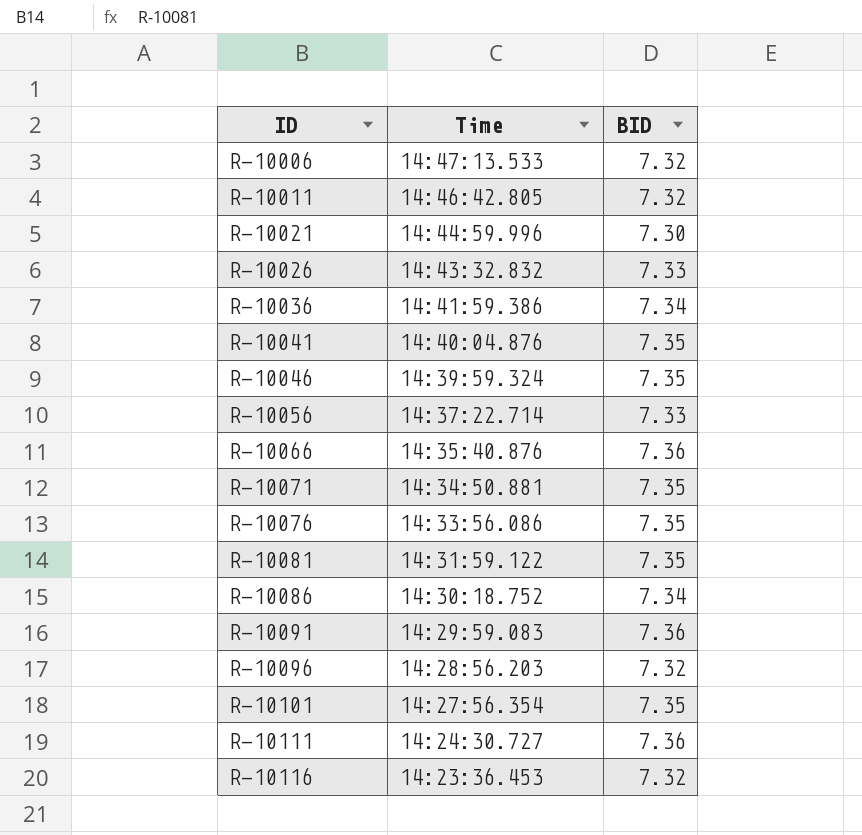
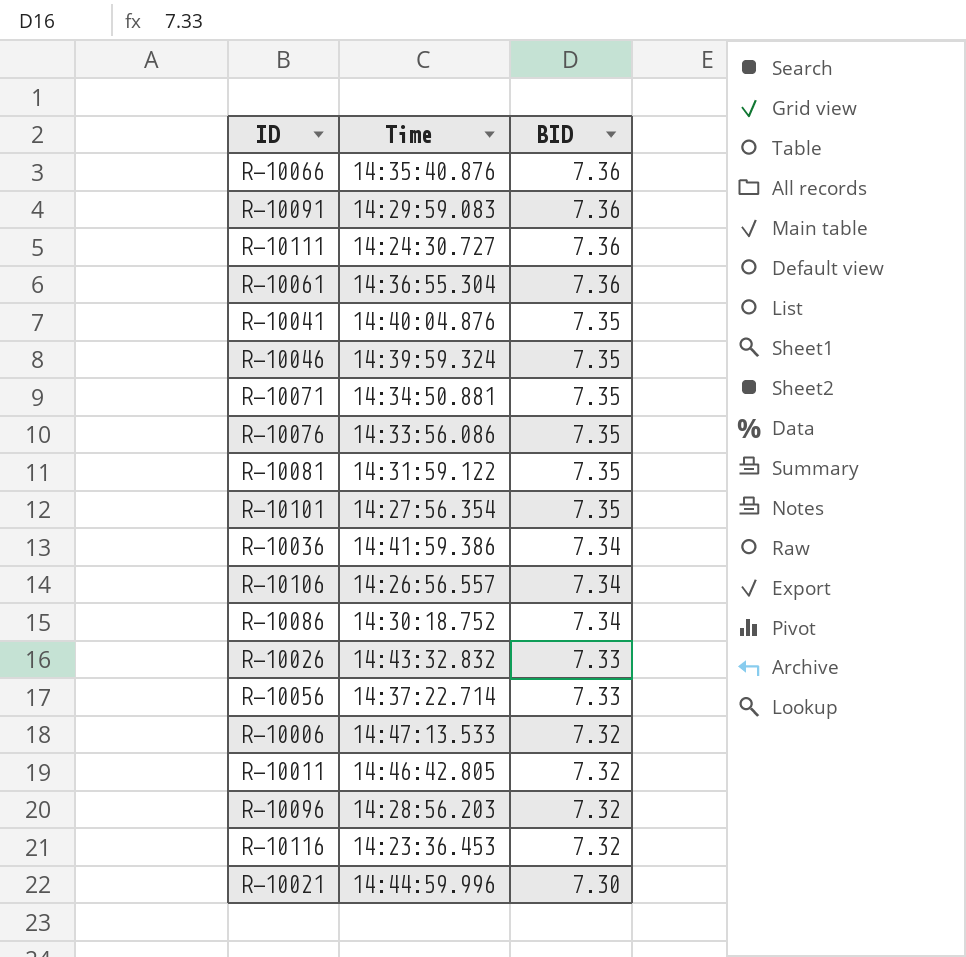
row order: ID ascending -> BID descending
row R-10061: none -> 14:36:55.304 | 7.36
row R-10106: none -> 14:26:56.557 | 7.34

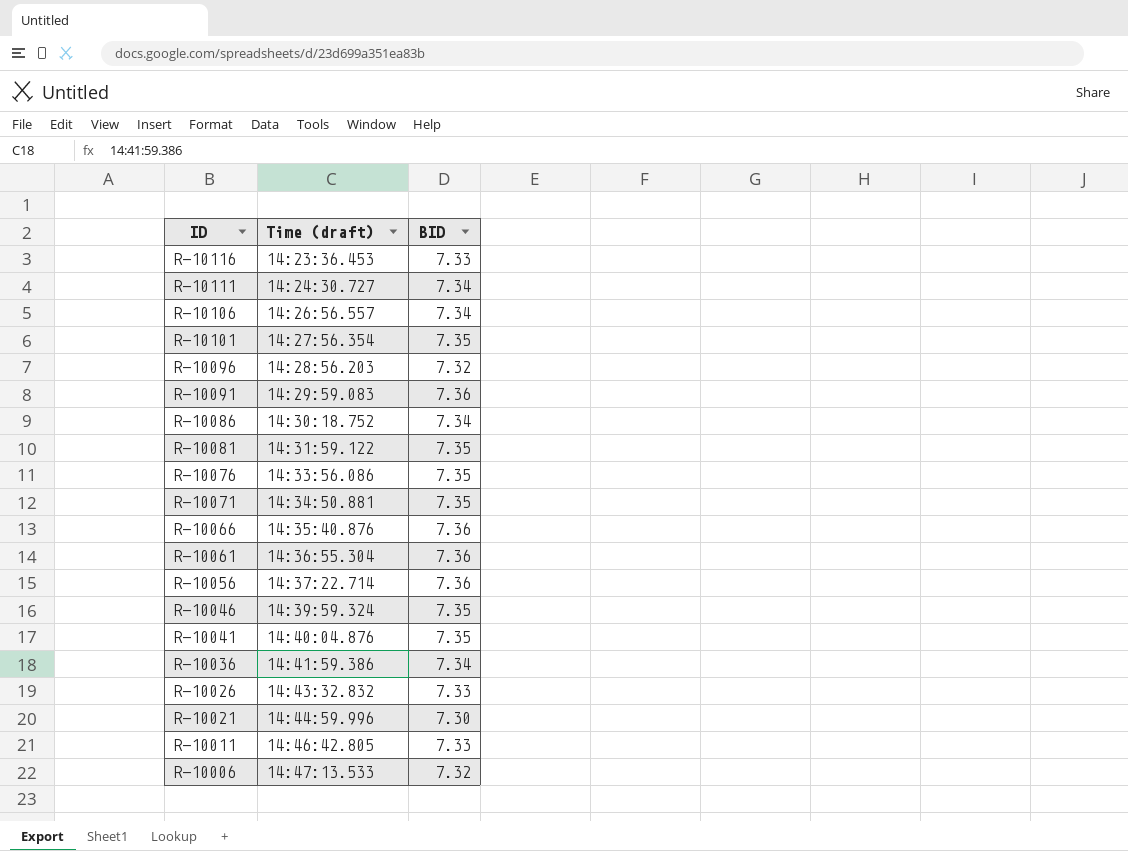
row order: BID descending -> ID descending
column name: Time -> Time (draft)
R-10116 | BID: 7.32 -> 7.33
R-10111 | BID: 7.36 -> 7.34
R-10056 | BID: 7.33 -> 7.36
R-10011 | BID: 7.32 -> 7.33

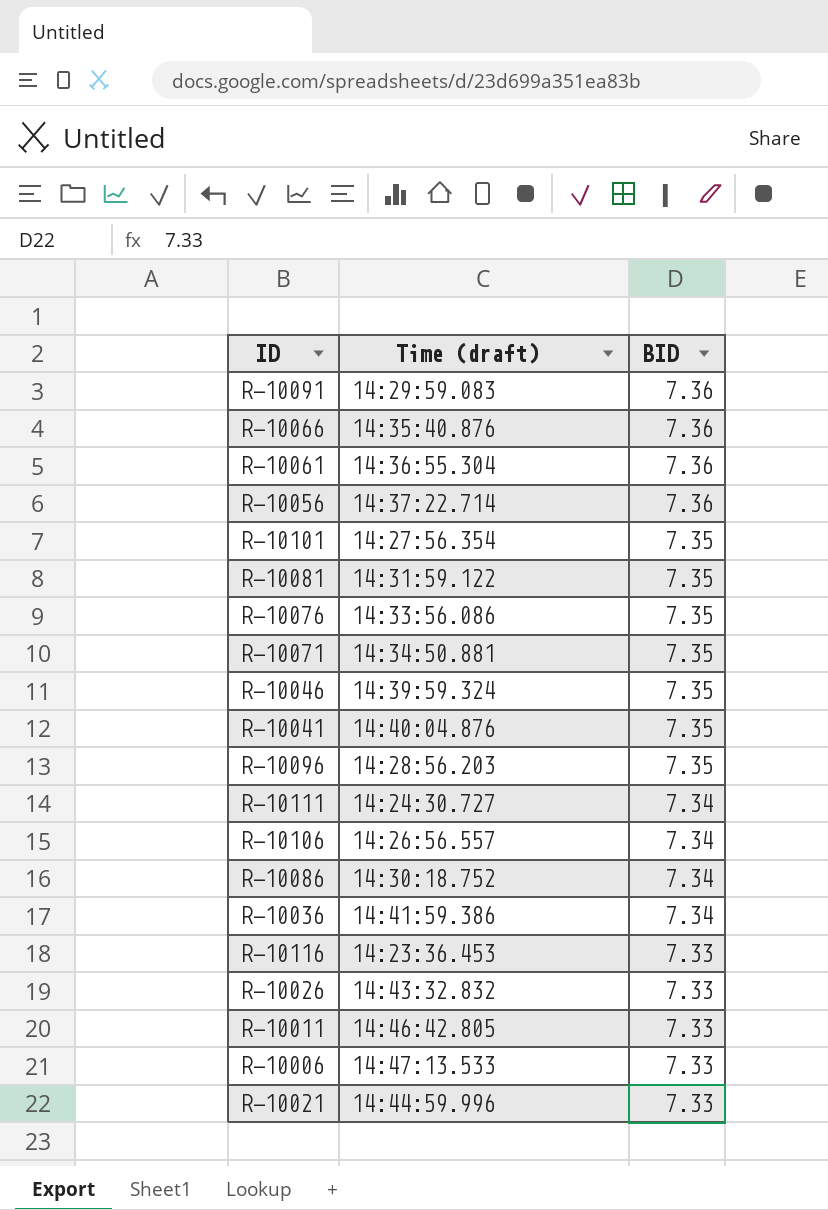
row order: ID descending -> BID descending
R-10096 | BID: 7.32 -> 7.35
R-10006 | BID: 7.32 -> 7.33
R-10021 | BID: 7.30 -> 7.33

